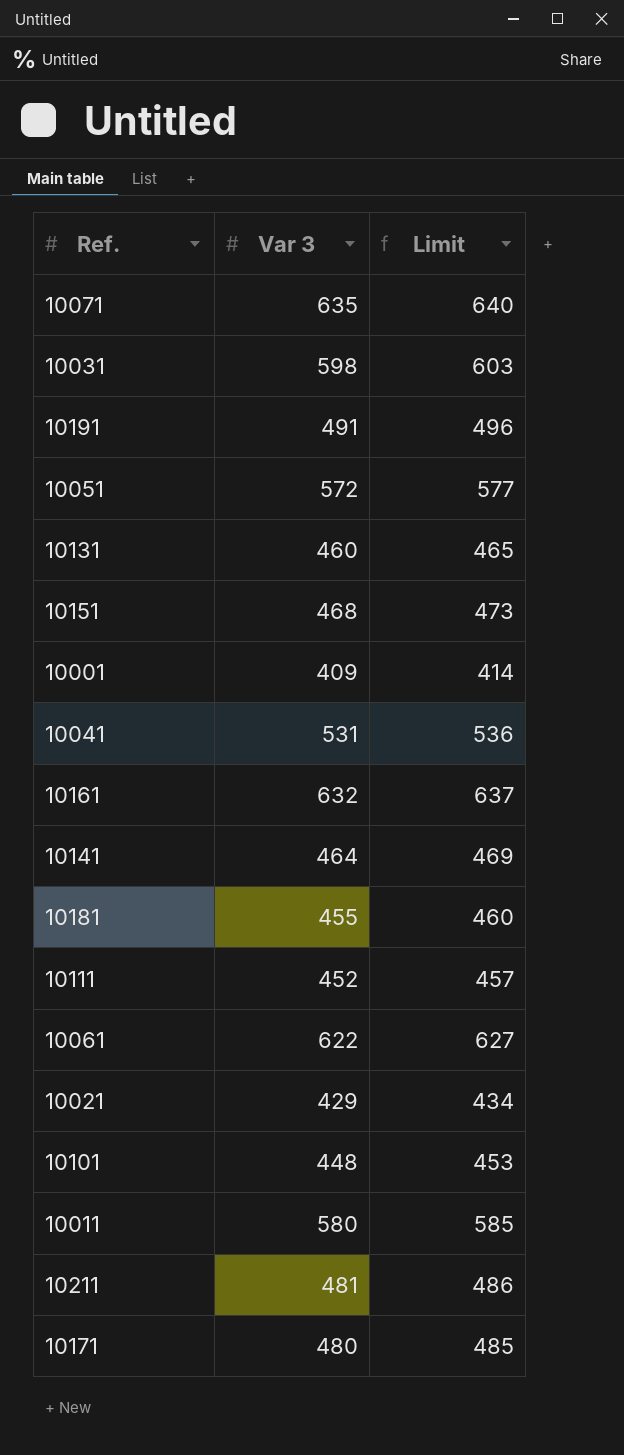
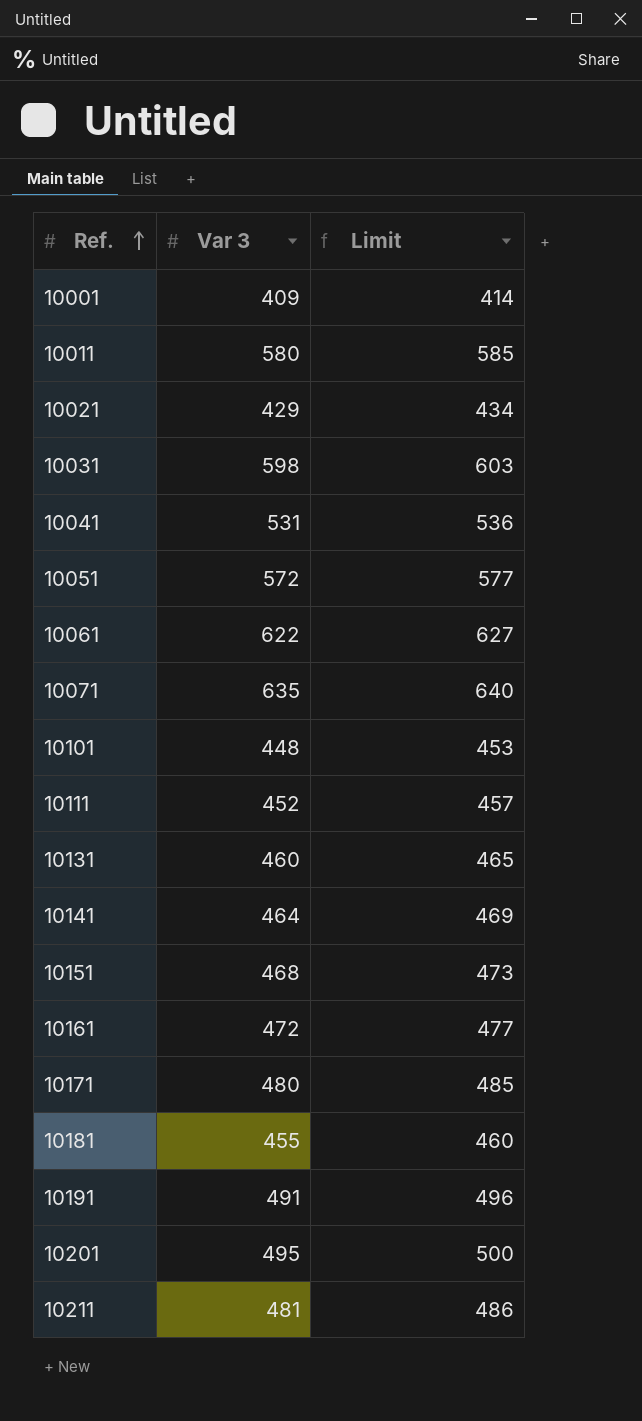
row order: none -> Ref. ascending
10161 | Var 3: 632 -> 472
10161 | Limit: 637 -> 477
row 10201: none -> 495 | 500

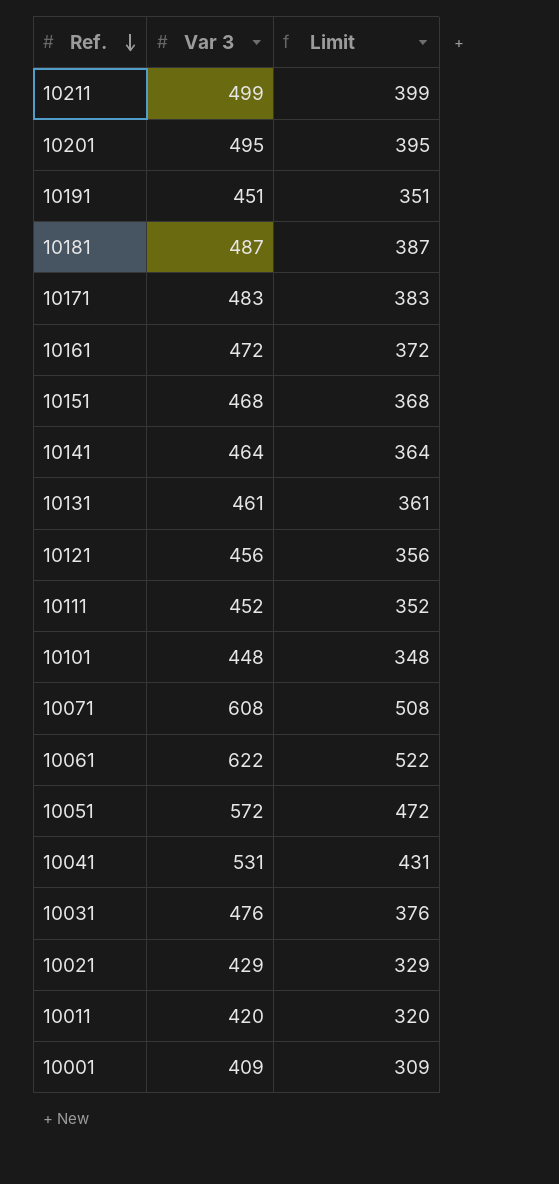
row order: Ref. ascending -> Ref. descending
column Limit | formula: [Var 3] + 5 -> [Var 3] - 100
10211 | Var 3: 481 -> 499
10191 | Var 3: 491 -> 451
10181 | Var 3: 455 -> 487
10171 | Var 3: 480 -> 483
10131 | Var 3: 460 -> 461
row 10121: none -> 456 | 356
10071 | Var 3: 635 -> 608
10031 | Var 3: 598 -> 476
10011 | Var 3: 580 -> 420

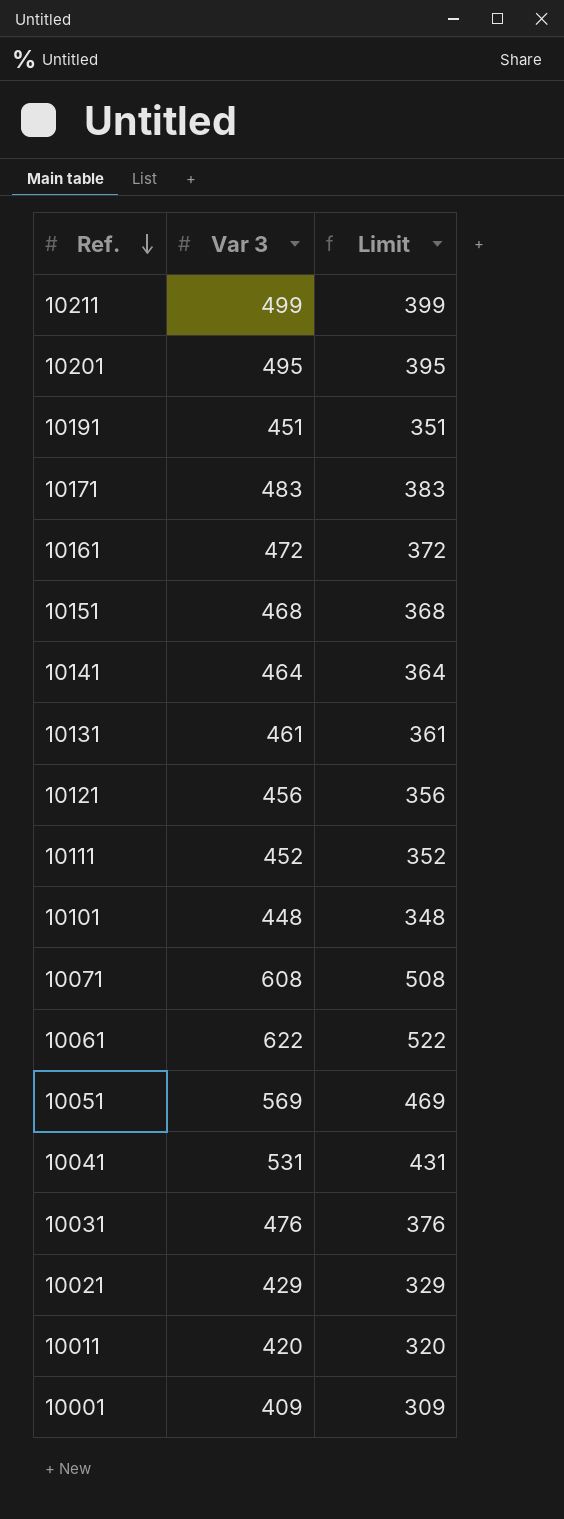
row 10181: 487 | 387 -> none
10051 | Var 3: 572 -> 569
10051 | Limit: 472 -> 469

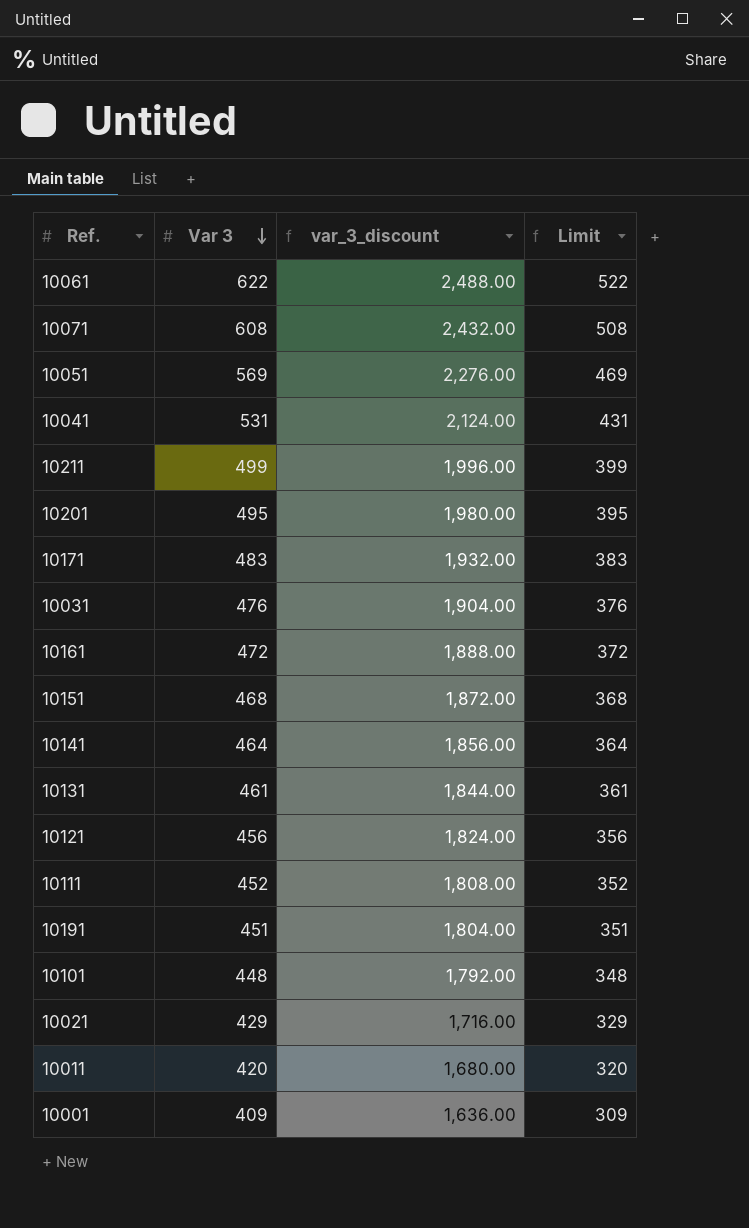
row order: Ref. descending -> Var 3 descending
column var_3_discount | formula: none -> [Var 3] * 4

